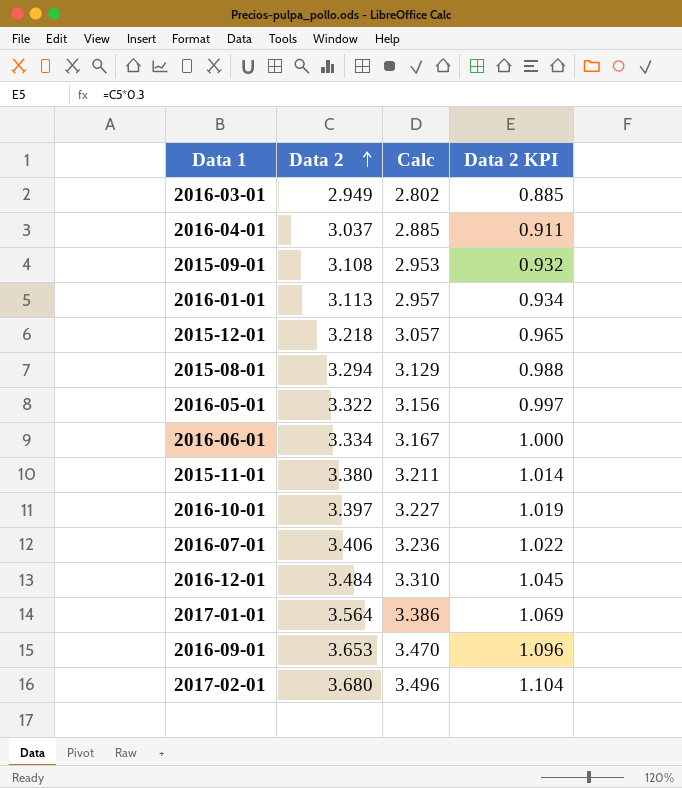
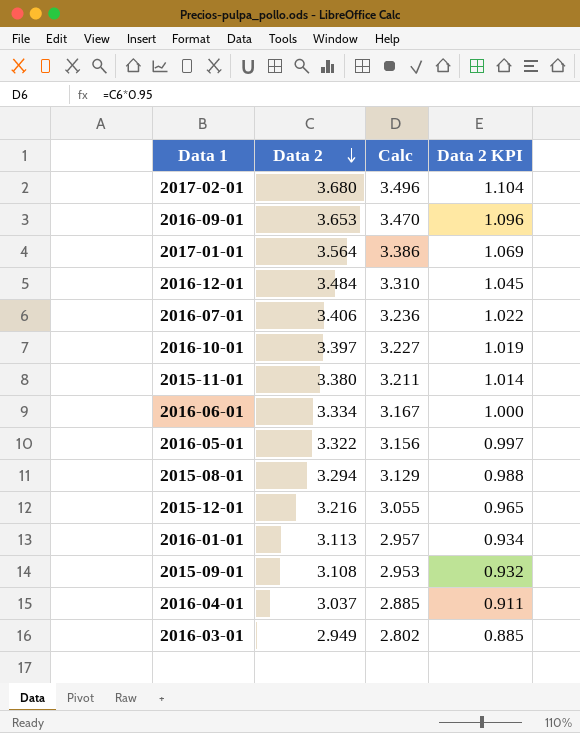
row order: Data 2 ascending -> Data 2 descending
2015-12-01 | Data 2: 3.218 -> 3.216
2015-12-01 | Calc: 3.057 -> 3.055

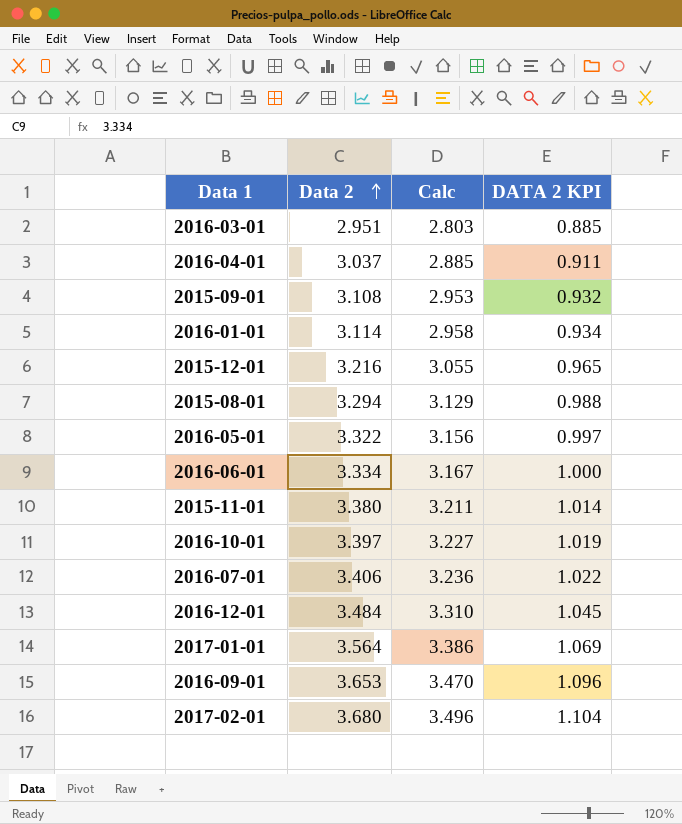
row order: Data 2 descending -> Data 2 ascending
column name: Data 2 KPI -> DATA 2 KPI
2016-03-01 | Data 2: 2.949 -> 2.951
2016-03-01 | Calc: 2.802 -> 2.803
2016-01-01 | Data 2: 3.113 -> 3.114
2016-01-01 | Calc: 2.957 -> 2.958

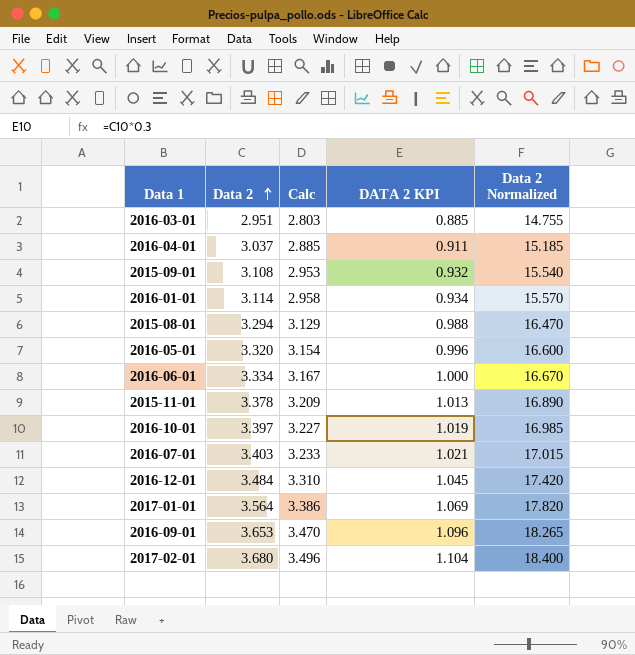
column Data 2 Normalized | formula: none -> [Data 2] * 5
row 2015-12-01: 3.216 | 3.055 | 0.965 -> none
2016-05-01 | Data 2: 3.322 -> 3.320
2016-05-01 | Calc: 3.156 -> 3.154
2016-05-01 | DATA 2 KPI: 0.997 -> 0.996
2015-11-01 | Data 2: 3.380 -> 3.378
2015-11-01 | Calc: 3.211 -> 3.209
2015-11-01 | DATA 2 KPI: 1.014 -> 1.013
2016-07-01 | Data 2: 3.406 -> 3.403
2016-07-01 | Calc: 3.236 -> 3.233
2016-07-01 | DATA 2 KPI: 1.022 -> 1.021

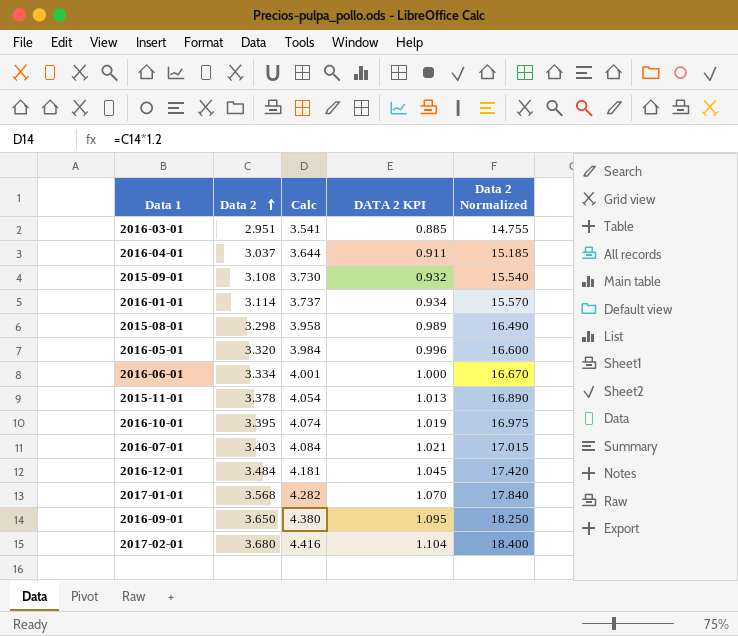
column Calc | formula: [Data 2] * 0.95 -> [Data 2] * 1.2
2015-08-01 | Data 2: 3.294 -> 3.298
2015-08-01 | DATA 2 KPI: 0.988 -> 0.989
2015-08-01 | Data 2 Normalized: 16.470 -> 16.490
2016-10-01 | Data 2: 3.397 -> 3.395
2016-10-01 | Data 2 Normalized: 16.985 -> 16.975
2017-01-01 | Data 2: 3.564 -> 3.568
2017-01-01 | DATA 2 KPI: 1.069 -> 1.070
2017-01-01 | Data 2 Normalized: 17.820 -> 17.840
2016-09-01 | Data 2: 3.653 -> 3.650
2016-09-01 | DATA 2 KPI: 1.096 -> 1.095
2016-09-01 | Data 2 Normalized: 18.265 -> 18.250

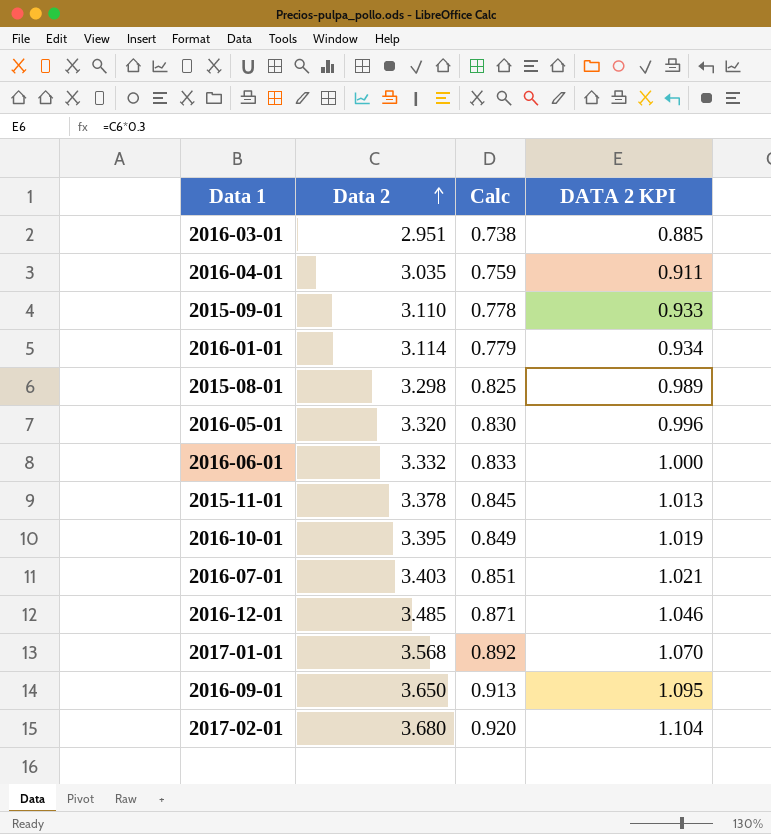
column Data 2 Normalized | formula: [Data 2] * 5 -> none
column Calc | formula: [Data 2] * 1.2 -> [Data 2] * 0.25
2016-04-01 | Data 2: 3.037 -> 3.035
2015-09-01 | Data 2: 3.108 -> 3.110
2015-09-01 | DATA 2 KPI: 0.932 -> 0.933
2016-06-01 | Data 2: 3.334 -> 3.332
2016-12-01 | Data 2: 3.484 -> 3.485
2016-12-01 | DATA 2 KPI: 1.045 -> 1.046

